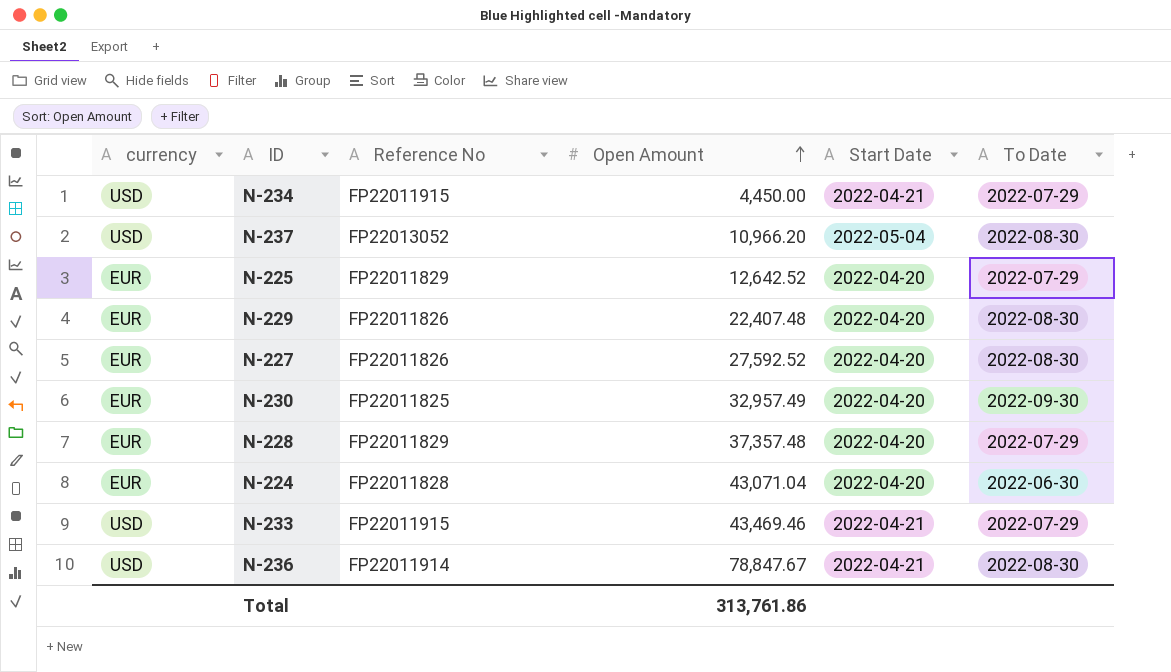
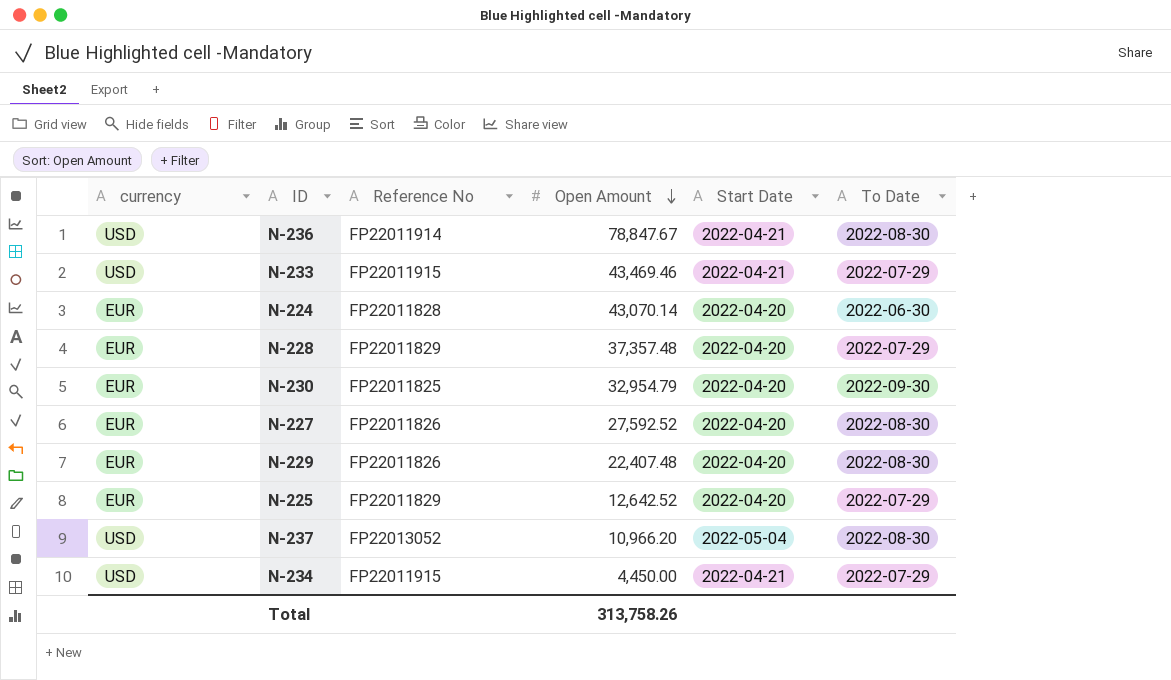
row order: Open Amount ascending -> Open Amount descending
N-224 | Open Amount: 43,071.04 -> 43,070.14
N-230 | Open Amount: 32,957.49 -> 32,954.79
Total | Open Amount: 313,761.86 -> 313,758.26

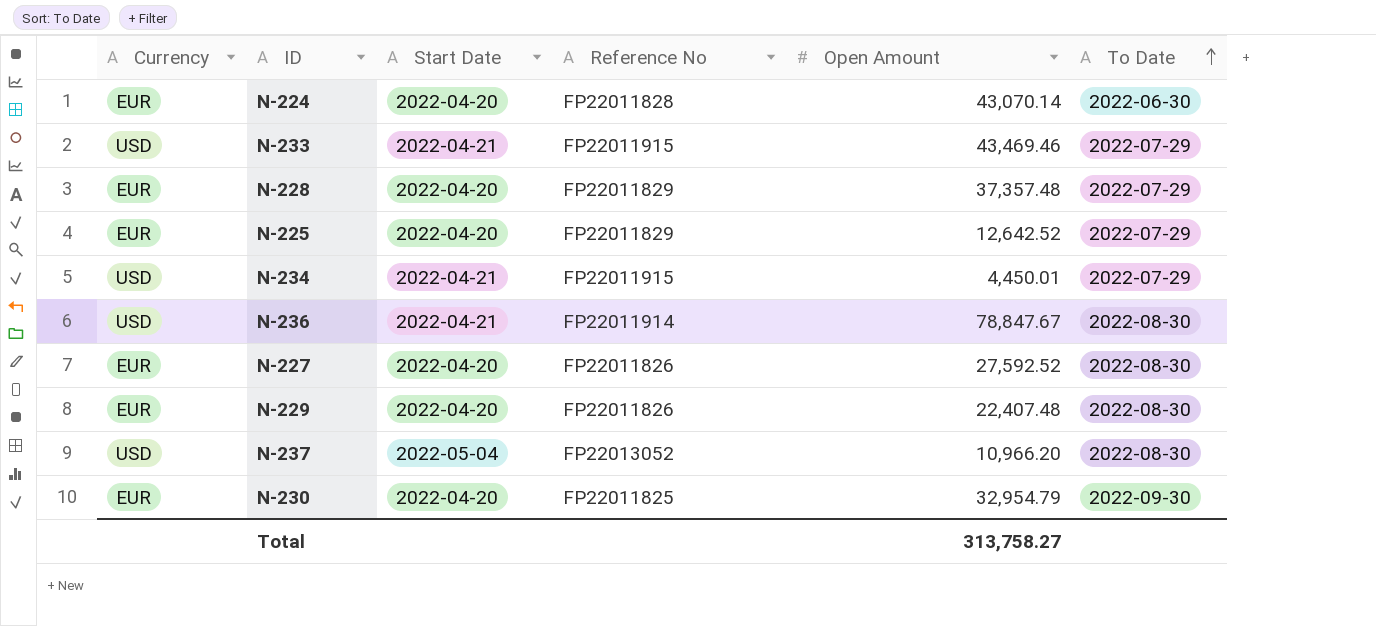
row order: Open Amount descending -> To Date ascending
column name: currency -> Currency
column Start Date | position: 5 -> 3
N-234 | Open Amount: 4,450.00 -> 4,450.01
Total | Open Amount: 313,758.26 -> 313,758.27

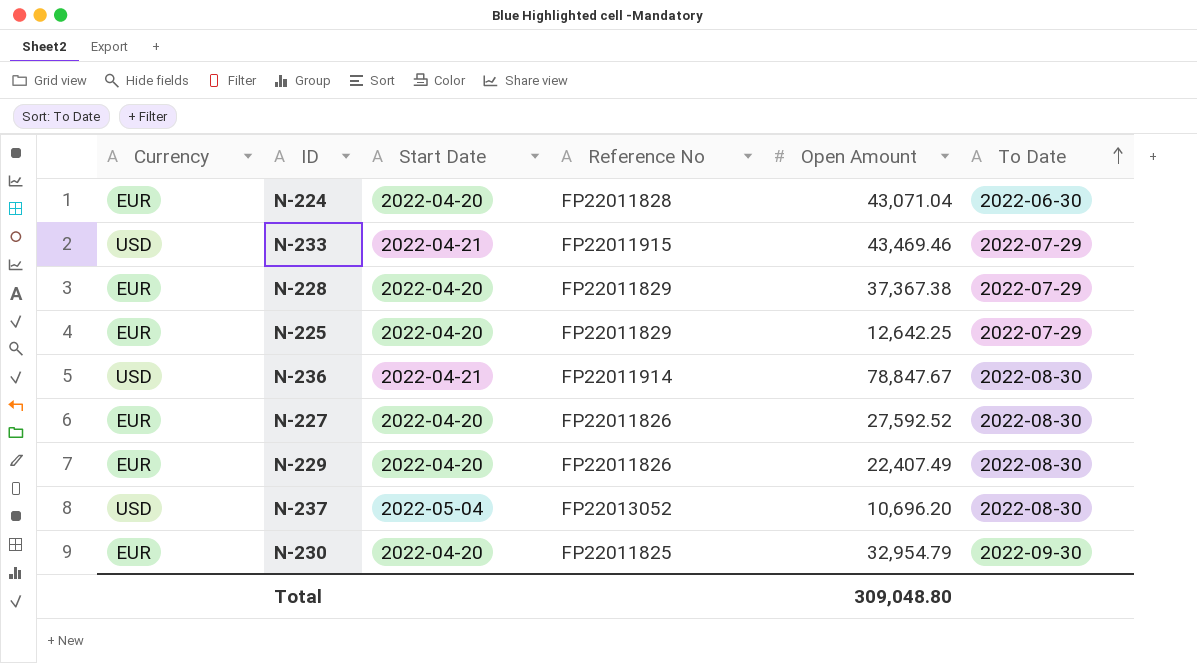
row N-234: USD | 2022-04-21 | FP22011915 | 4,450.01 | 2022-07-29 -> none
N-224 | Open Amount: 43,070.14 -> 43,071.04
N-228 | Open Amount: 37,357.48 -> 37,367.38
N-225 | Open Amount: 12,642.52 -> 12,642.25
N-229 | Open Amount: 22,407.48 -> 22,407.49
N-237 | Open Amount: 10,966.20 -> 10,696.20
Total | Open Amount: 313,758.27 -> 309,048.80

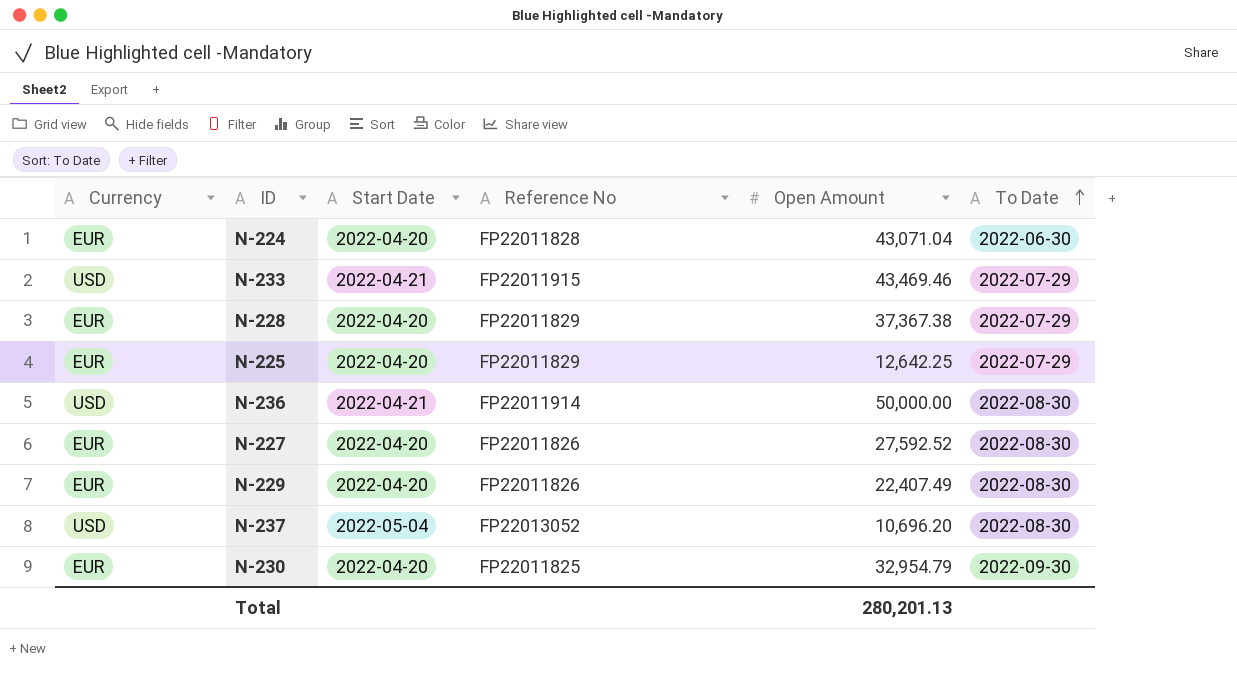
N-236 | Open Amount: 78,847.67 -> 50,000.00
Total | Open Amount: 309,048.80 -> 280,201.13

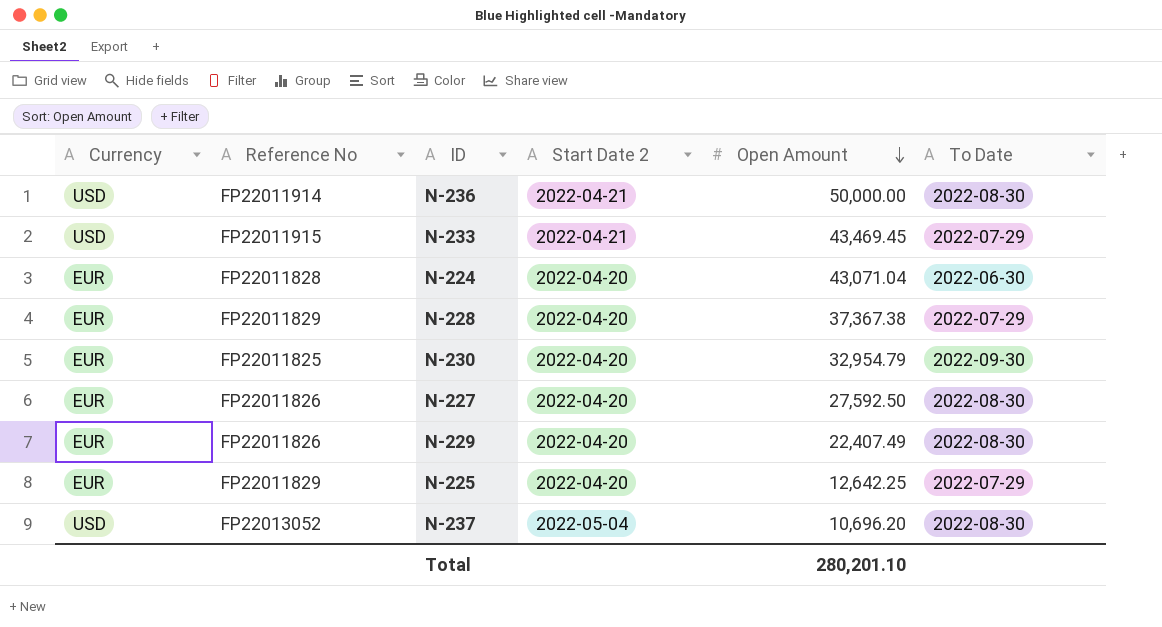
row order: To Date ascending -> Open Amount descending
column Reference No | position: 4 -> 2
column name: Start Date -> Start Date 2
N-233 | Open Amount: 43,469.46 -> 43,469.45
N-227 | Open Amount: 27,592.52 -> 27,592.50
Total | Open Amount: 280,201.13 -> 280,201.10

